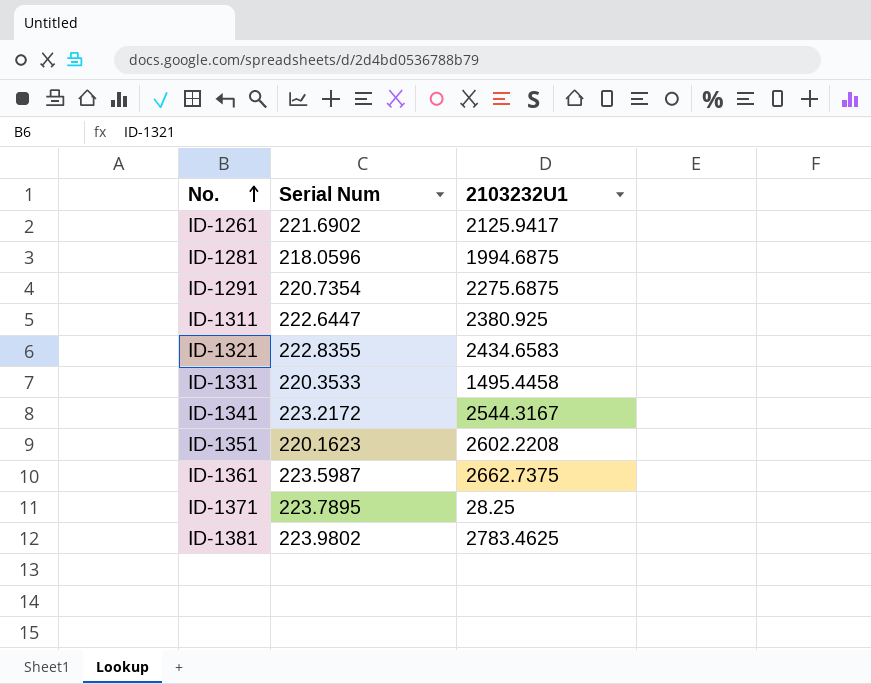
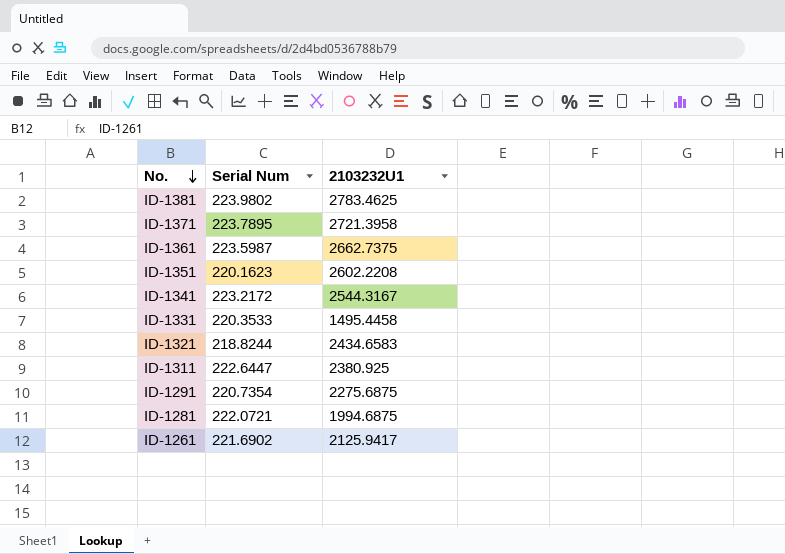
row order: No. ascending -> No. descending
ID-1371 | 2103232U1: 28.25 -> 2721.3958
ID-1321 | Serial Num: 222.8355 -> 218.8244
ID-1281 | Serial Num: 218.0596 -> 222.0721

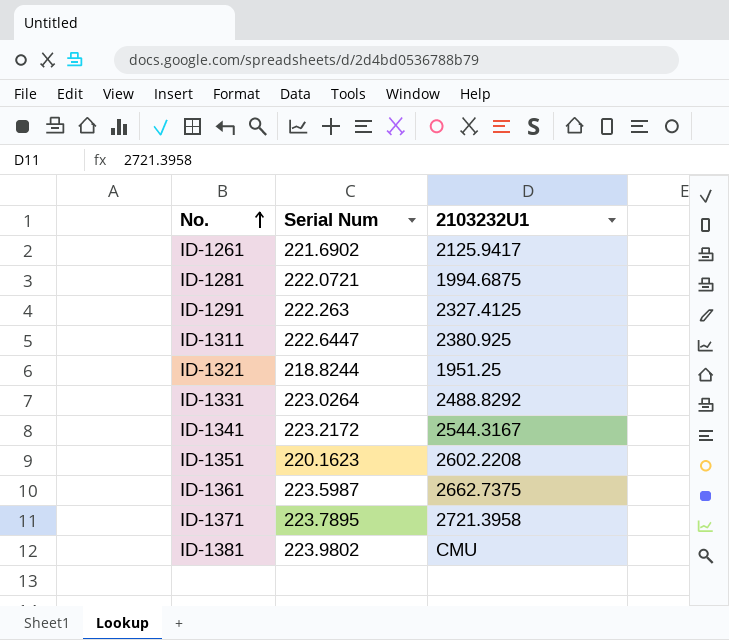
row order: No. descending -> No. ascending
ID-1291 | Serial Num: 220.7354 -> 222.263
ID-1291 | 2103232U1: 2275.6875 -> 2327.4125
ID-1321 | 2103232U1: 2434.6583 -> 1951.25
ID-1331 | Serial Num: 220.3533 -> 223.0264
ID-1331 | 2103232U1: 1495.4458 -> 2488.8292
ID-1381 | 2103232U1: 2783.4625 -> CMU

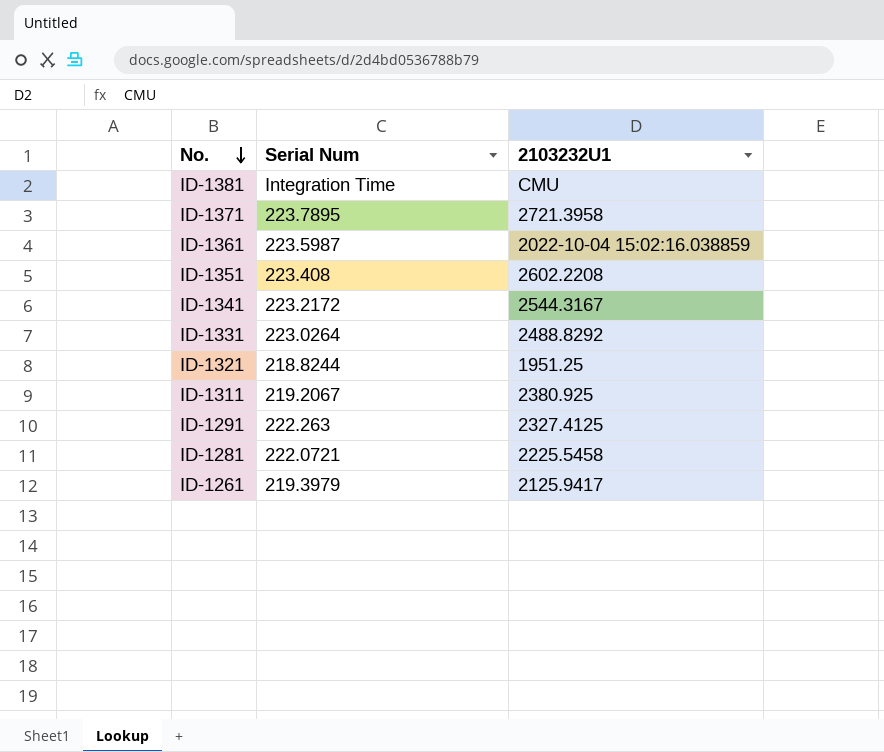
row order: No. ascending -> No. descending
ID-1381 | Serial Num: 223.9802 -> Integration Time
ID-1361 | 2103232U1: 2662.7375 -> 2022-10-04 15:02:16.038859
ID-1351 | Serial Num: 220.1623 -> 223.408
ID-1311 | Serial Num: 222.6447 -> 219.2067
ID-1281 | 2103232U1: 1994.6875 -> 2225.5458
ID-1261 | Serial Num: 221.6902 -> 219.3979

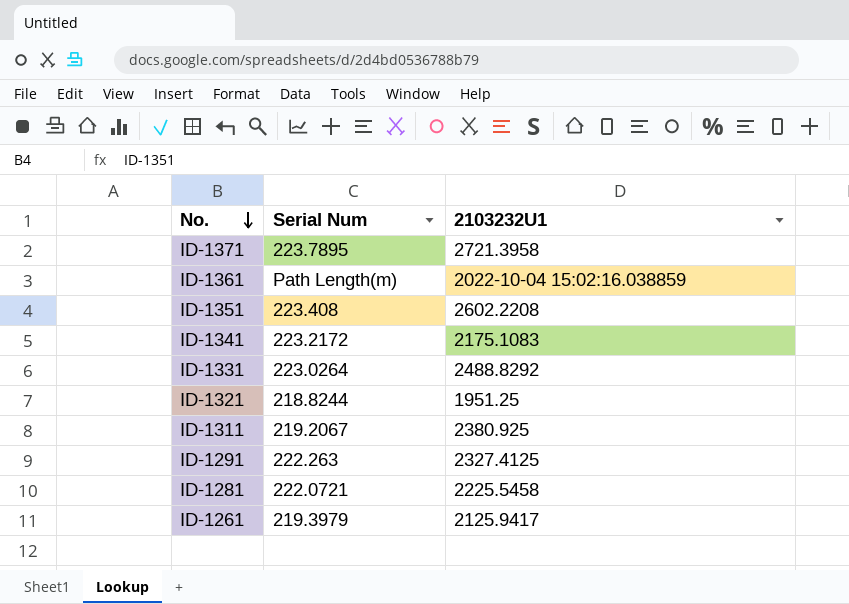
row ID-1381: Integration Time | CMU -> none
ID-1361 | Serial Num: 223.5987 -> Path Length(m)
ID-1341 | 2103232U1: 2544.3167 -> 2175.1083

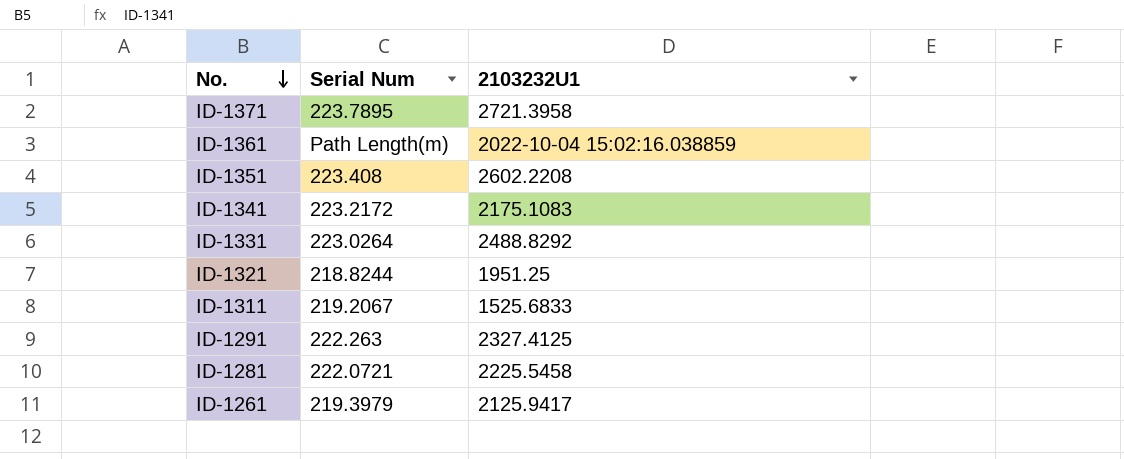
ID-1311 | 2103232U1: 2380.925 -> 1525.6833

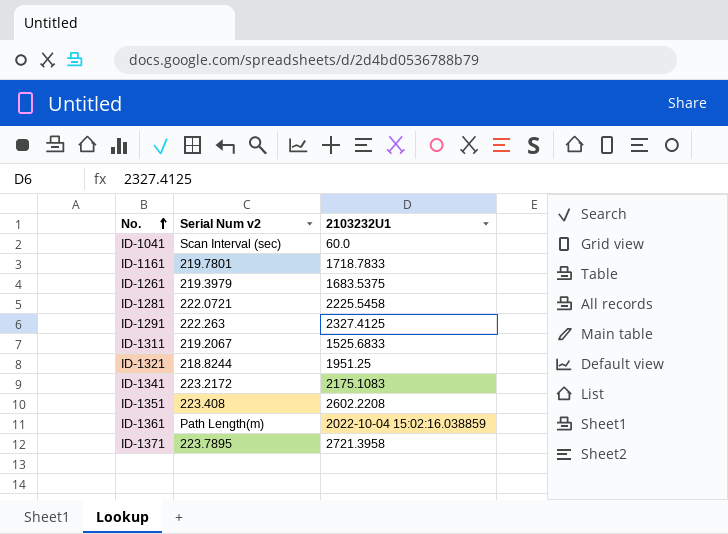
row order: No. descending -> No. ascending
column name: Serial Num -> Serial Num v2
row ID-1331: 223.0264 | 2488.8292 -> none
row ID-1041: none -> Scan Interval (sec) | 60.0
row ID-1161: none -> 219.7801 | 1718.7833
ID-1261 | 2103232U1: 2125.9417 -> 1683.5375

